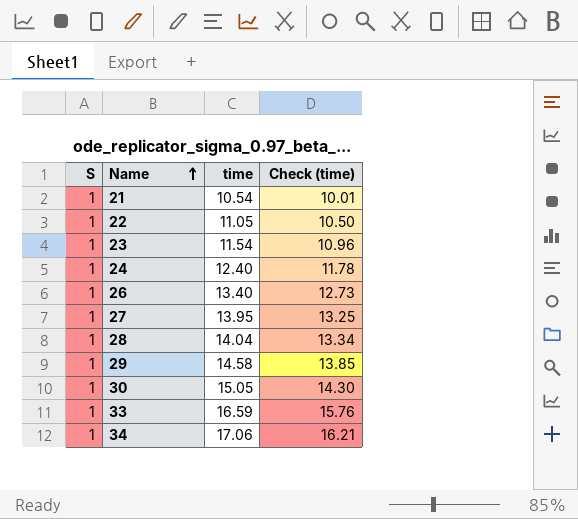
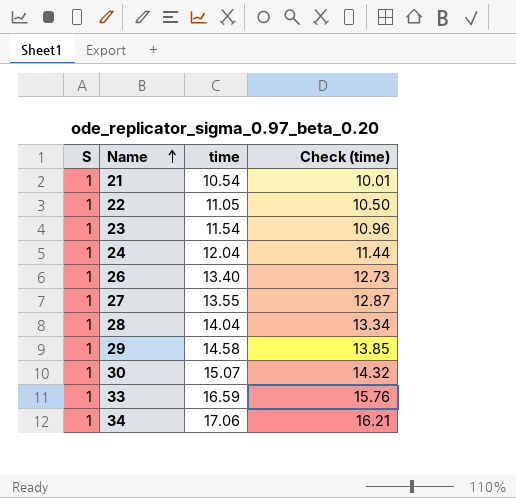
24 | time: 12.40 -> 12.04
24 | Check (time): 11.78 -> 11.44
27 | time: 13.95 -> 13.55
27 | Check (time): 13.25 -> 12.87
30 | time: 15.05 -> 15.07
30 | Check (time): 14.30 -> 14.32

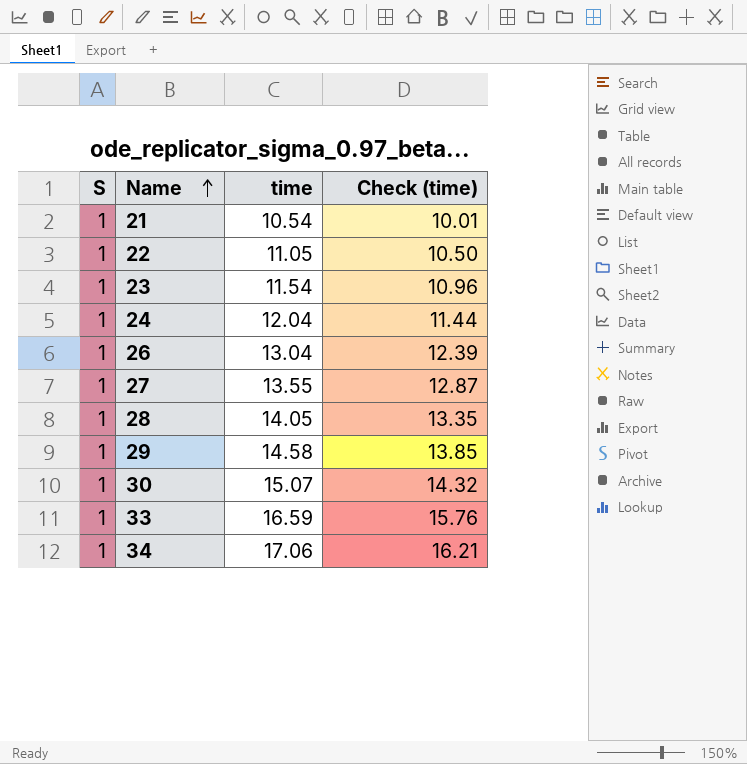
26 | time: 13.40 -> 13.04
26 | Check (time): 12.73 -> 12.39
28 | time: 14.04 -> 14.05
28 | Check (time): 13.34 -> 13.35

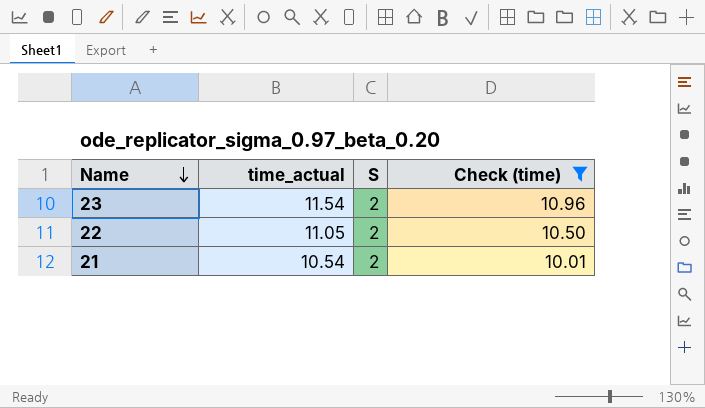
filter: none -> Check (time) <= 10.96
row order: Name ascending -> Name descending
column name: time -> time_actual
column S | position: 1 -> 3
23 | S: 1 -> 2
22 | S: 1 -> 2
21 | S: 1 -> 2

